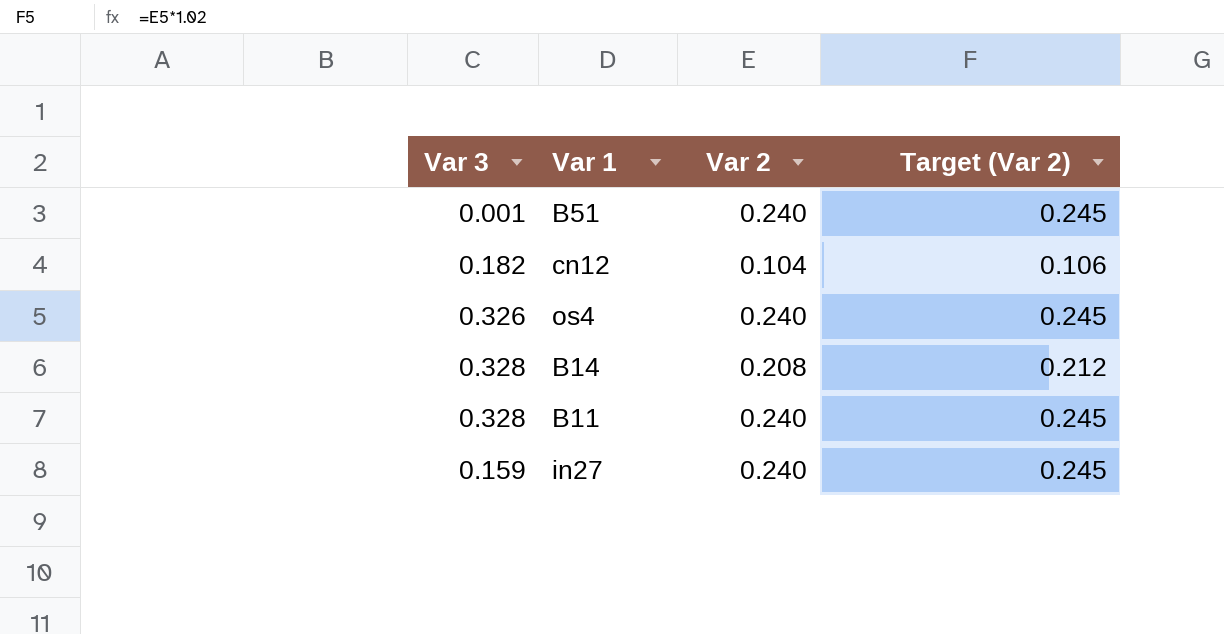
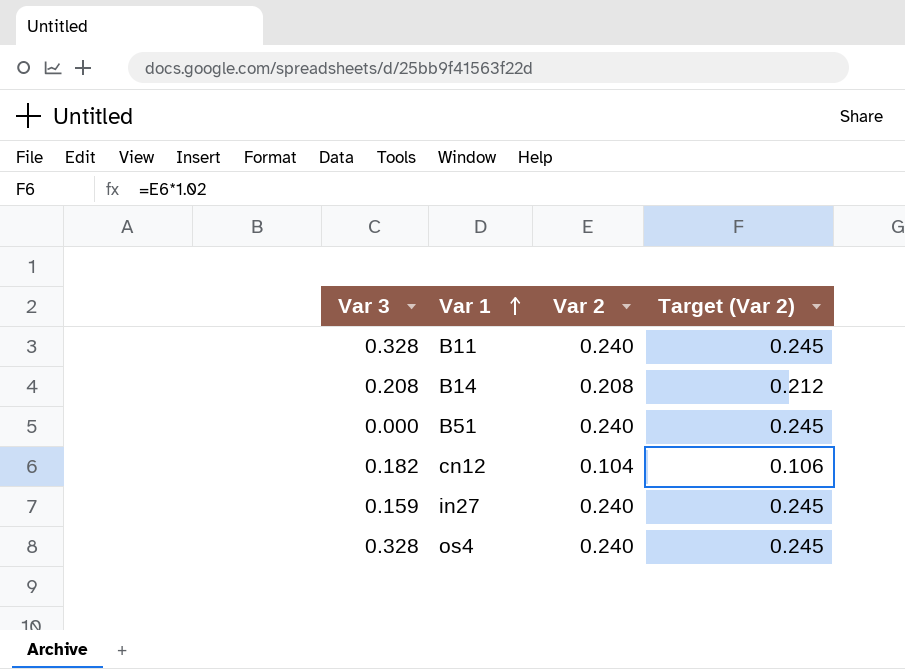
row order: none -> Var 1 ascending
B14 | Var 3: 0.328 -> 0.208
B51 | Var 3: 0.001 -> 0.000
os4 | Var 3: 0.326 -> 0.328

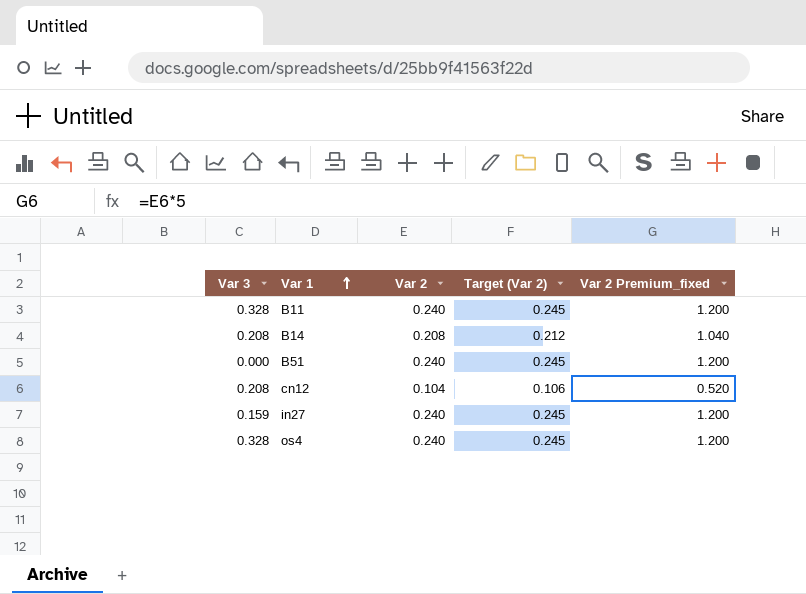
column Var 2 Premium_fixed | formula: none -> [Var 2] * 5
cn12 | Var 3: 0.182 -> 0.208

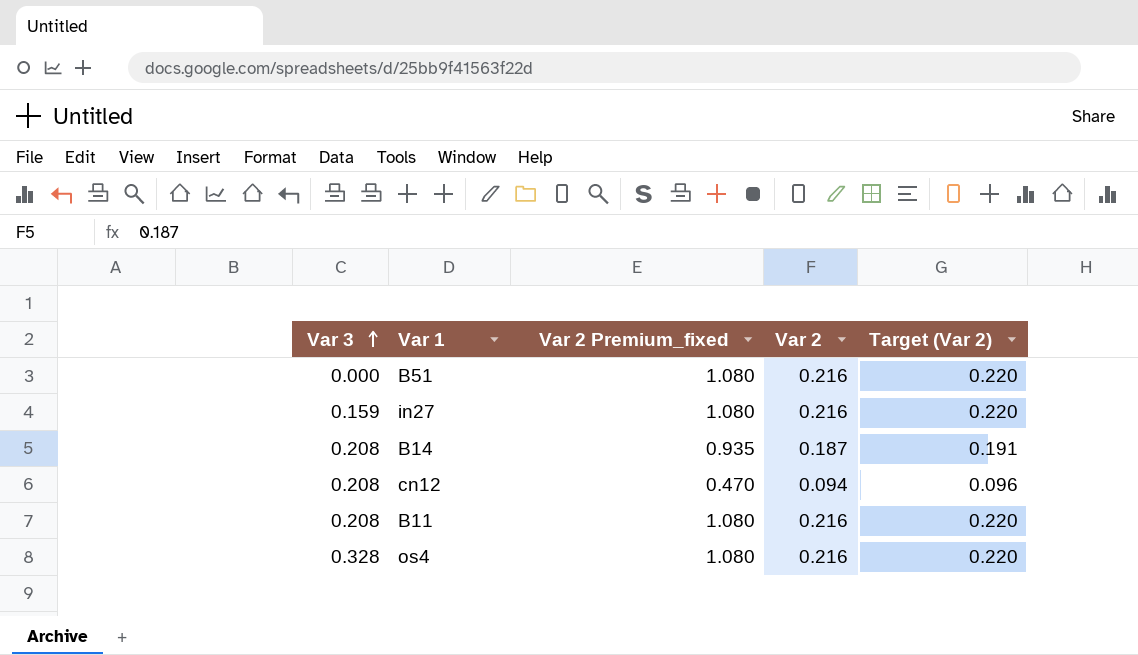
row order: Var 1 ascending -> Var 3 ascending
column Var 2 Premium_fixed | position: 5 -> 3
B51 | Var 2 Premium_fixed: 1.200 -> 1.080
B51 | Var 2: 0.240 -> 0.216
B51 | Target (Var 2): 0.245 -> 0.220
in27 | Var 2 Premium_fixed: 1.200 -> 1.080
in27 | Var 2: 0.240 -> 0.216
in27 | Target (Var 2): 0.245 -> 0.220
B14 | Var 2 Premium_fixed: 1.040 -> 0.935
B14 | Var 2: 0.208 -> 0.187
B14 | Target (Var 2): 0.212 -> 0.191
cn12 | Var 2 Premium_fixed: 0.520 -> 0.470
cn12 | Var 2: 0.104 -> 0.094
cn12 | Target (Var 2): 0.106 -> 0.096
B11 | Var 3: 0.328 -> 0.208
B11 | Var 2 Premium_fixed: 1.200 -> 1.080
B11 | Var 2: 0.240 -> 0.216
B11 | Target (Var 2): 0.245 -> 0.220
os4 | Var 2 Premium_fixed: 1.200 -> 1.080
os4 | Var 2: 0.240 -> 0.216
os4 | Target (Var 2): 0.245 -> 0.220

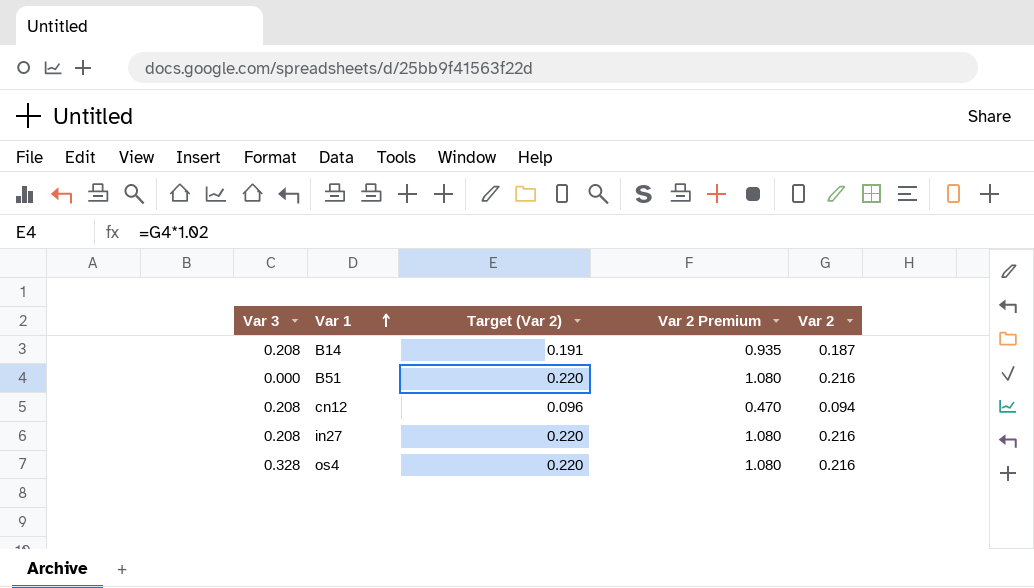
row order: Var 3 ascending -> Var 1 ascending
column Target (Var 2) | position: 5 -> 3
column name: Var 2 Premium_fixed -> Var 2 Premium
row B11: 0.208 | 1.080 | 0.216 | 0.220 -> none
in27 | Var 3: 0.159 -> 0.208

